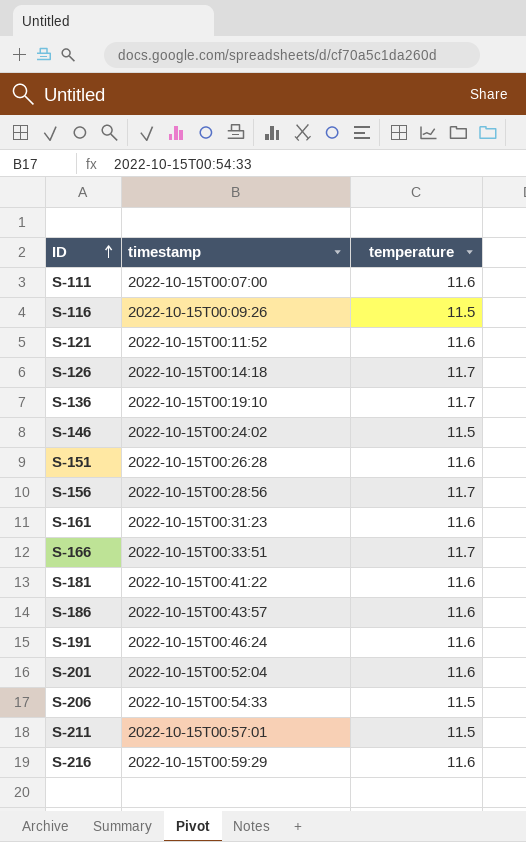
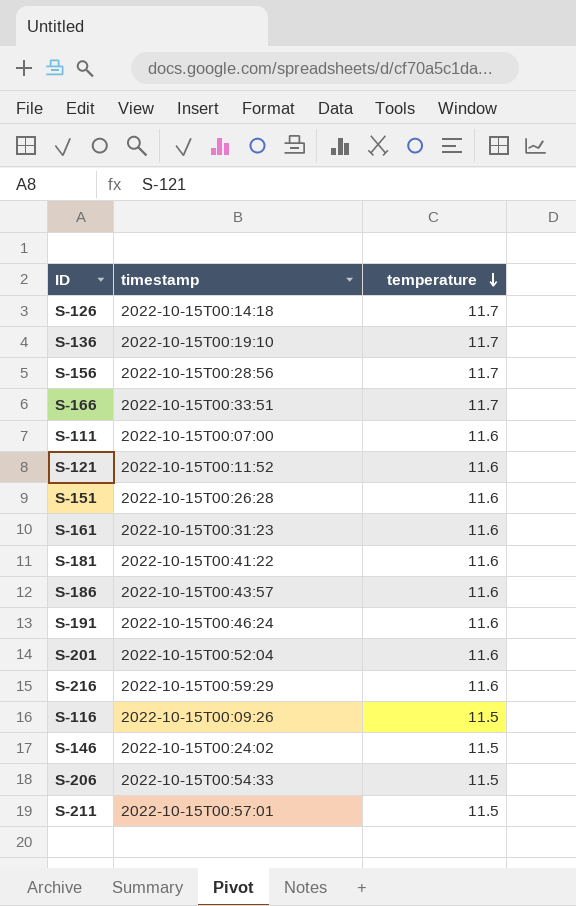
row order: ID ascending -> temperature descending

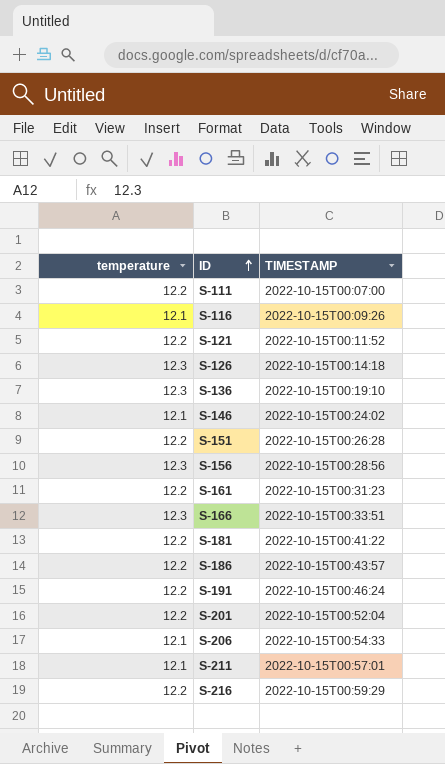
row order: temperature descending -> ID ascending
column temperature | position: 3 -> 1
column name: timestamp -> TIMESTAMP
S-111 | temperature: 11.6 -> 12.2
S-116 | temperature: 11.5 -> 12.1
S-121 | temperature: 11.6 -> 12.2
S-126 | temperature: 11.7 -> 12.3
S-136 | temperature: 11.7 -> 12.3
S-146 | temperature: 11.5 -> 12.1
S-151 | temperature: 11.6 -> 12.2
S-156 | temperature: 11.7 -> 12.3
S-161 | temperature: 11.6 -> 12.2
S-166 | temperature: 11.7 -> 12.3
S-181 | temperature: 11.6 -> 12.2
S-186 | temperature: 11.6 -> 12.2
S-191 | temperature: 11.6 -> 12.2
S-201 | temperature: 11.6 -> 12.2
S-206 | temperature: 11.5 -> 12.1
S-211 | temperature: 11.5 -> 12.1
S-216 | temperature: 11.6 -> 12.2

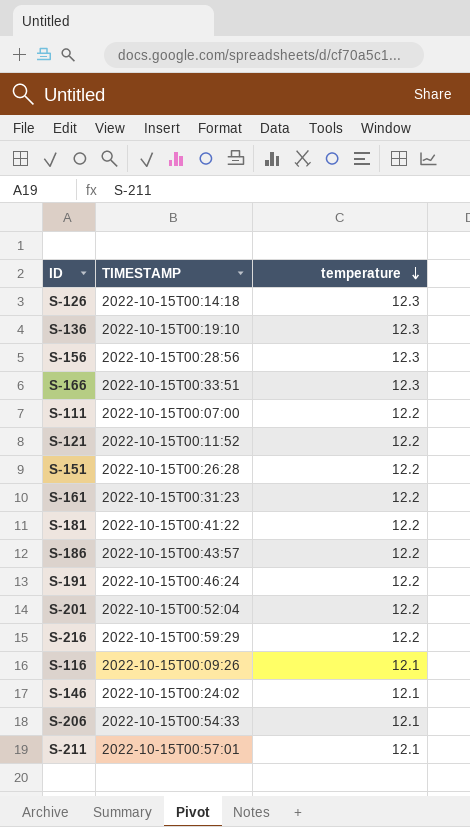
row order: ID ascending -> temperature descending
column temperature | position: 1 -> 3

